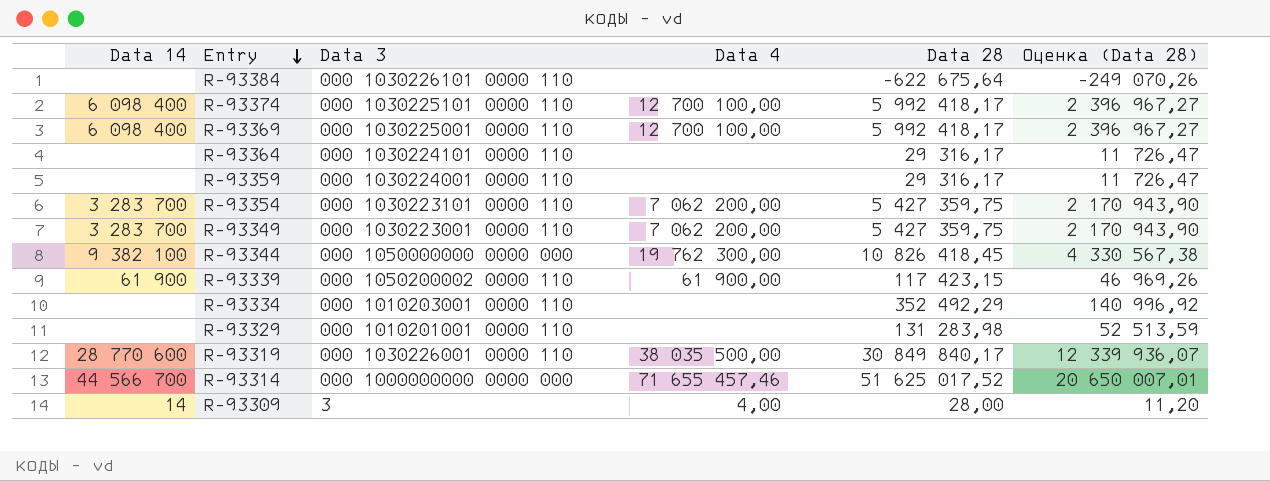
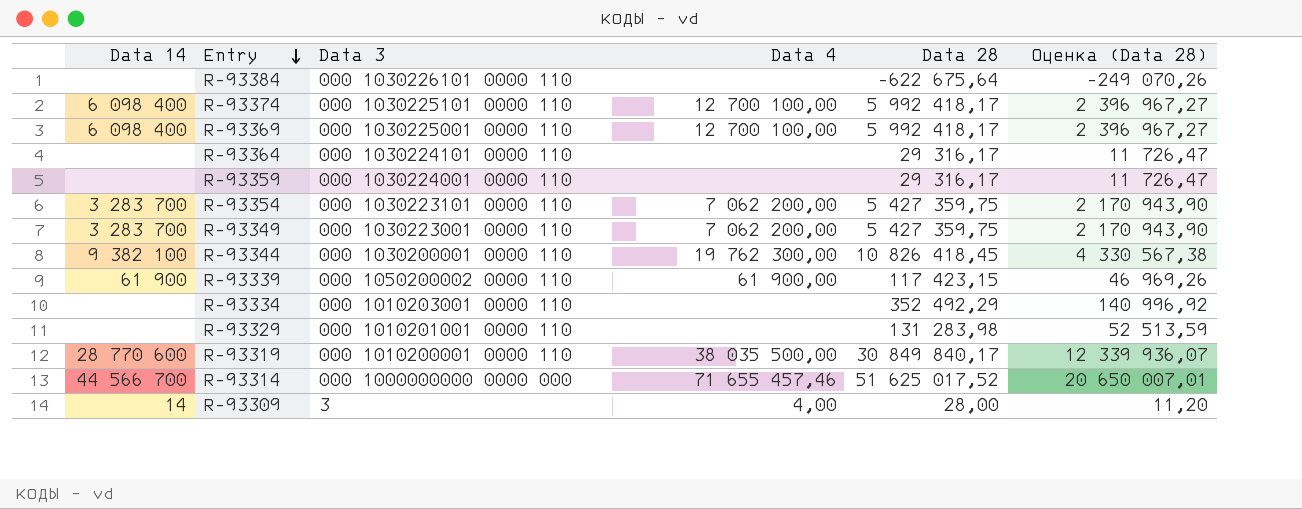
R-93344 | Data 3: 000 1050000000 0000 000 -> 000 1030200001 0000 110
R-93319 | Data 3: 000 1030226001 0000 110 -> 000 1010200001 0000 110

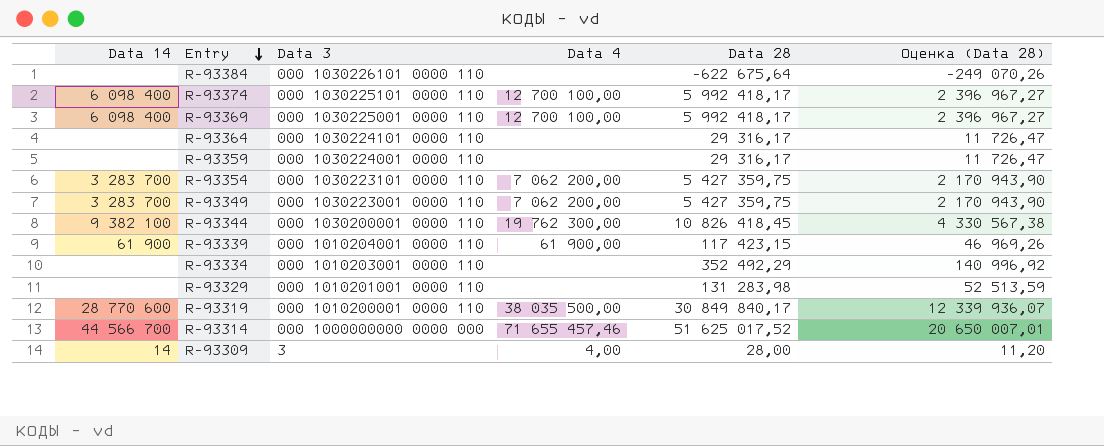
R-93339 | Data 3: 000 1050200002 0000 110 -> 000 1010204001 0000 110

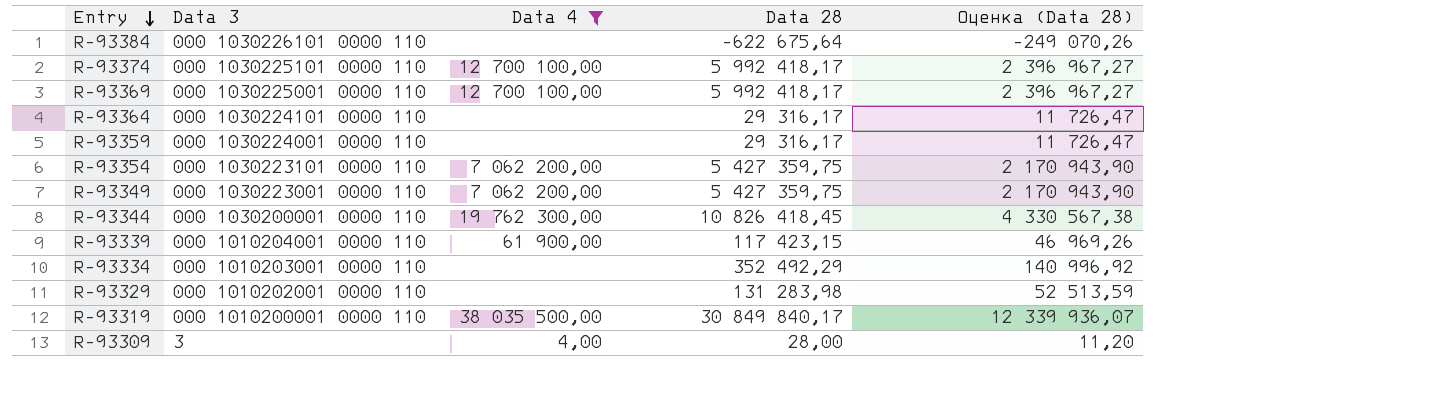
filter: none -> Data 4 != 71 655 457,46
column Data 14 | position: 1 -> none
R-93329 | Data 3: 000 1010201001 0000 110 -> 000 1010202001 0000 110

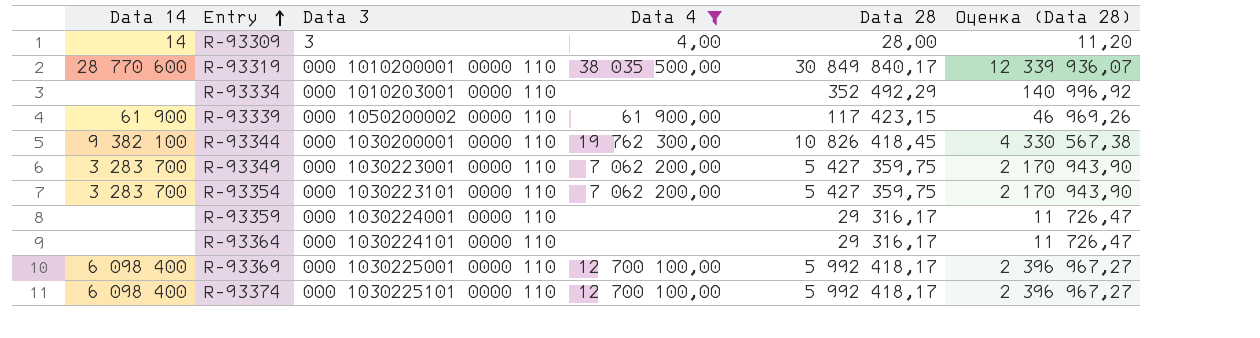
row order: Entry descending -> Entry ascending
column Data 14 | position: none -> 1
row R-93384: 000 1030226101 0000 110 | none | -622 675,64 | -249 070,26 -> none
row R-93329: 000 1010202001 0000 110 | none | 131 283,98 | 52 513,59 -> none
R-93339 | Data 3: 000 1010204001 0000 110 -> 000 1050200002 0000 110

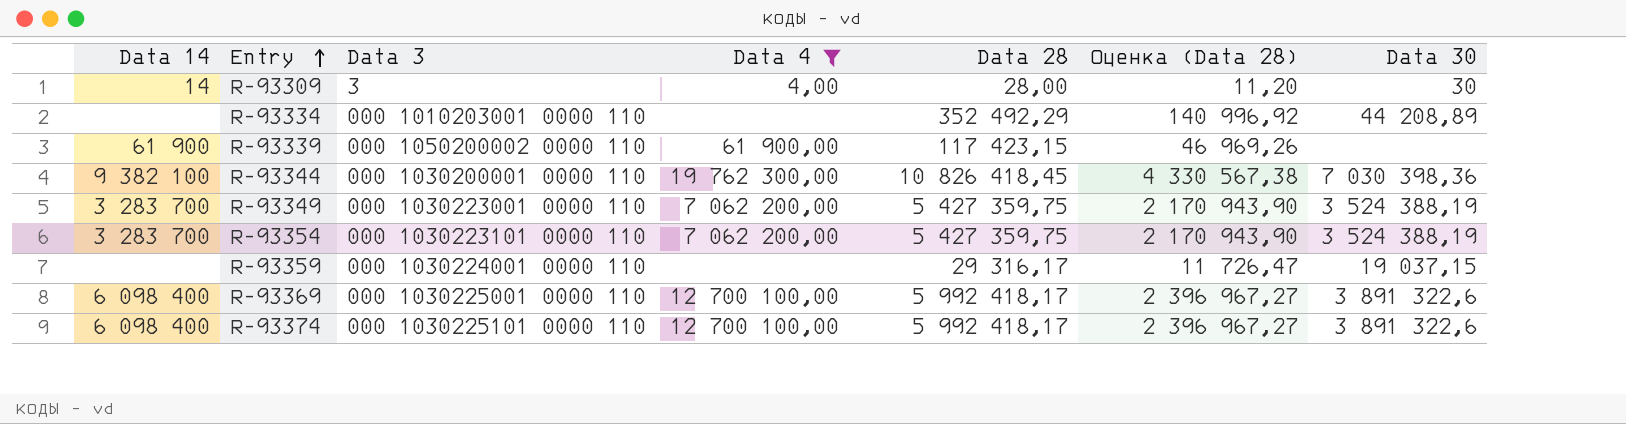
column Data 30 | position: none -> 7
row R-93319: 28 770 600 | 000 1010200001 0000 110 | 38 035 500,00 | 30 849 840,17 | 12 339 936,07 -> none
row R-93364: none | 000 1030224101 0000 110 | none | 29 316,17 | 11 726,47 -> none

